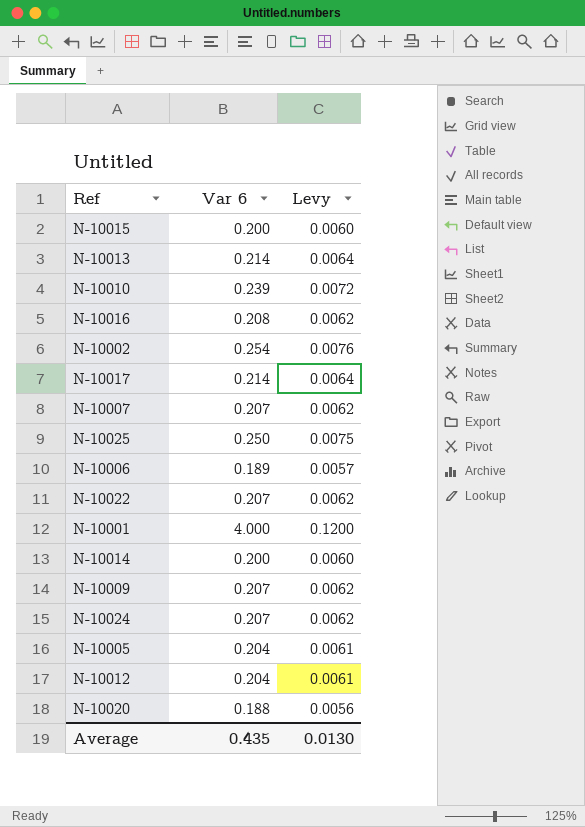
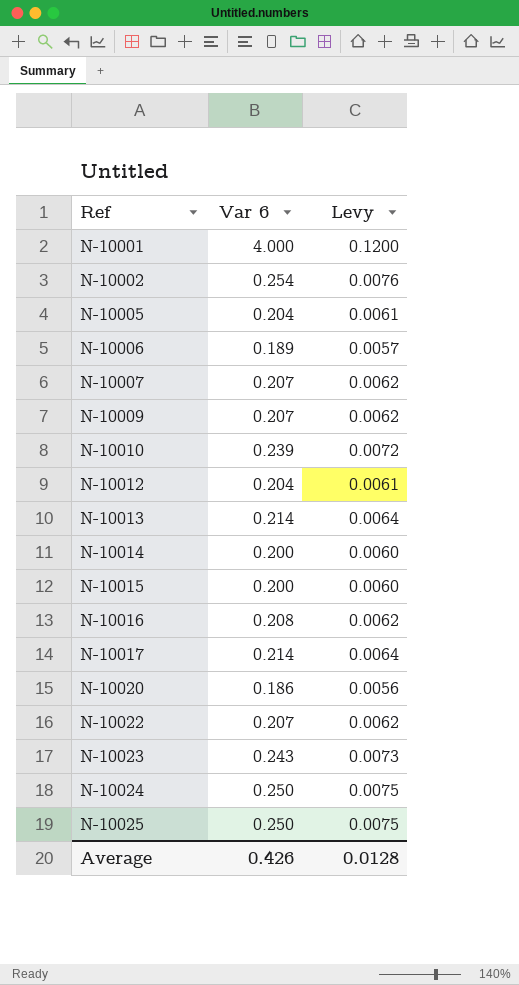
row order: none -> Ref ascending
N-10020 | Var 6: 0.188 -> 0.186
row N-10023: none -> 0.243 | 0.0073
N-10024 | Var 6: 0.207 -> 0.250
N-10024 | Levy: 0.0062 -> 0.0075
Average | Var 6: 0.435 -> 0.426
Average | Levy: 0.0130 -> 0.0128

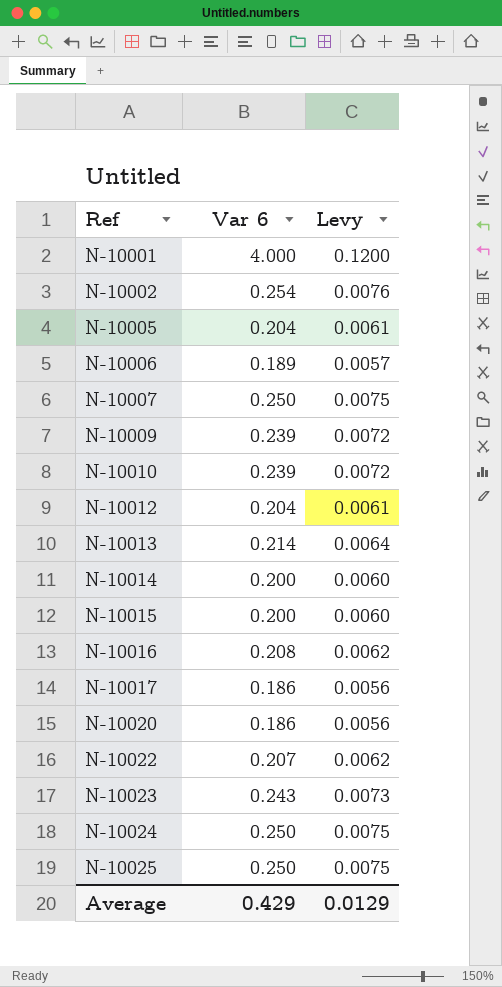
N-10007 | Var 6: 0.207 -> 0.250
N-10007 | Levy: 0.0062 -> 0.0075
N-10009 | Var 6: 0.207 -> 0.239
N-10009 | Levy: 0.0062 -> 0.0072
N-10017 | Var 6: 0.214 -> 0.186
N-10017 | Levy: 0.0064 -> 0.0056
Average | Var 6: 0.426 -> 0.429
Average | Levy: 0.0128 -> 0.0129

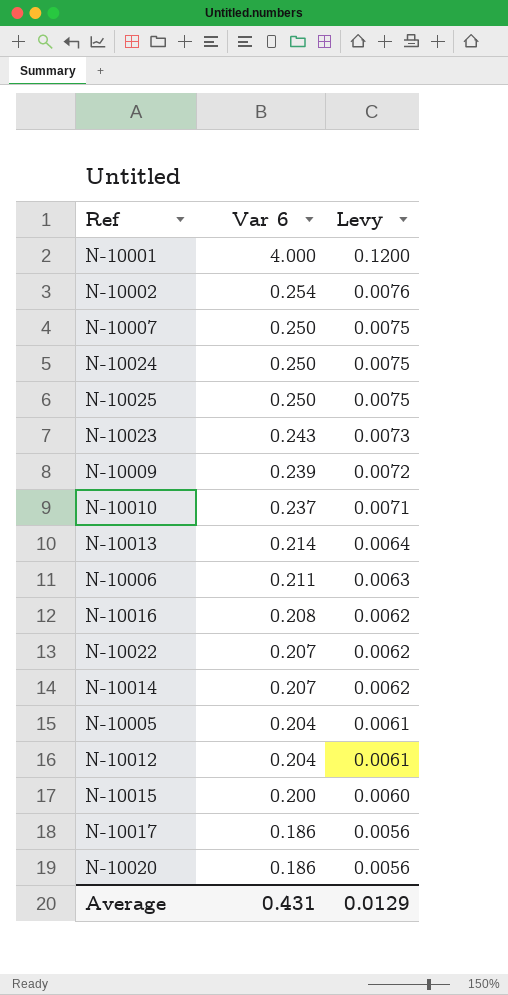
row order: Ref ascending -> Var 6 descending
N-10010 | Var 6: 0.239 -> 0.237
N-10010 | Levy: 0.0072 -> 0.0071
N-10006 | Var 6: 0.189 -> 0.211
N-10006 | Levy: 0.0057 -> 0.0063
N-10014 | Var 6: 0.200 -> 0.207
N-10014 | Levy: 0.0060 -> 0.0062
Average | Var 6: 0.429 -> 0.431

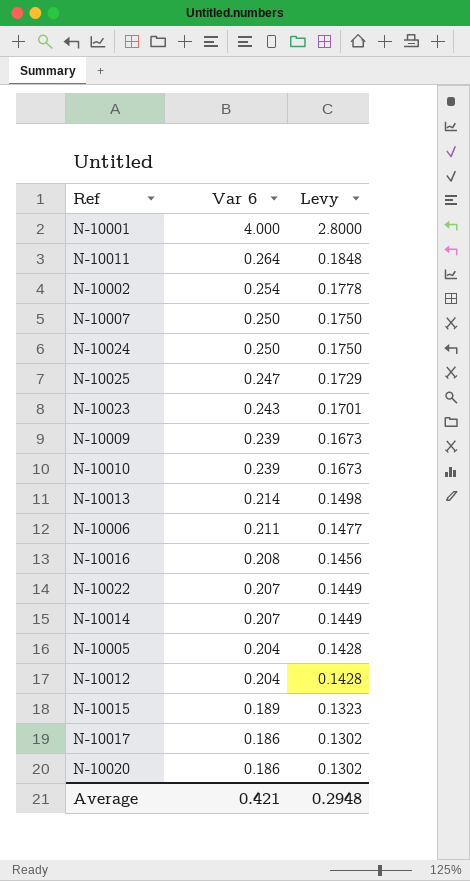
column Levy | formula: [Var 6] * 0.03 -> [Var 6] * 0.7
row N-10011: none -> 0.264 | 0.1848
N-10025 | Var 6: 0.250 -> 0.247
N-10010 | Var 6: 0.237 -> 0.239
N-10015 | Var 6: 0.200 -> 0.189
Average | Var 6: 0.431 -> 0.421
Average | Levy: 0.0129 -> 0.2948

